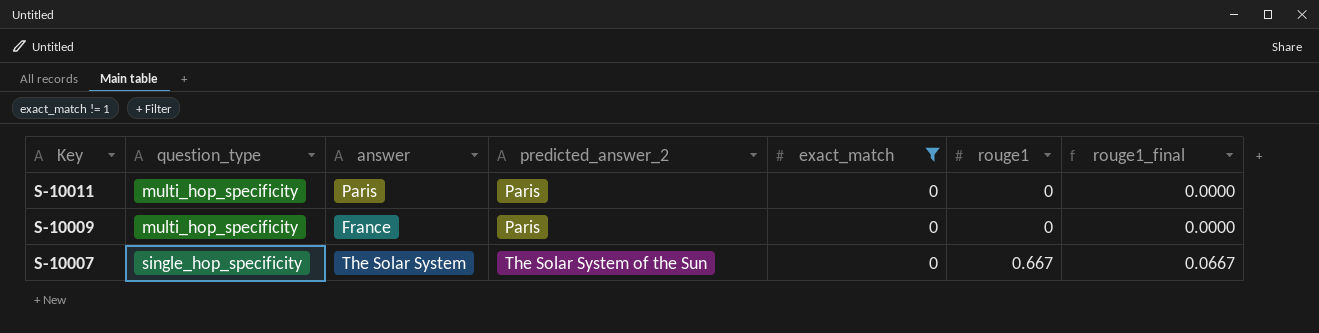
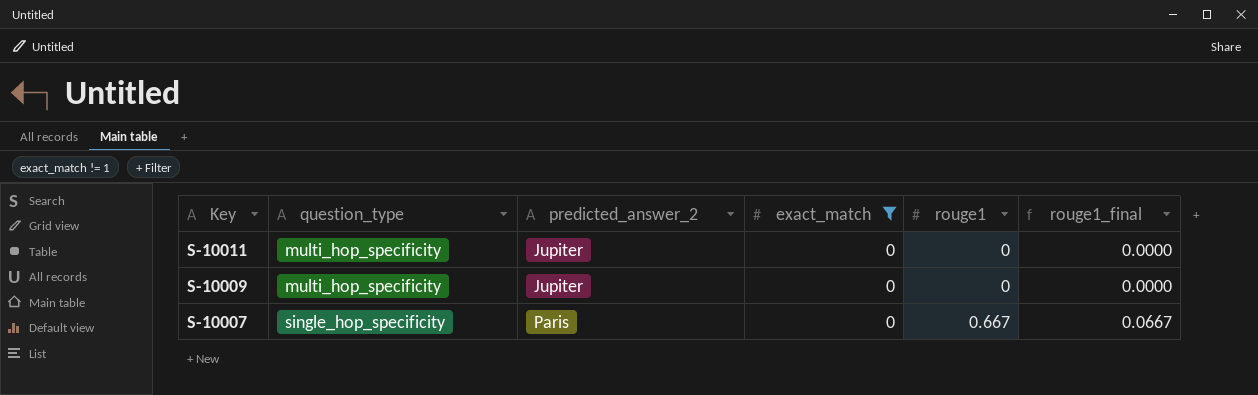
column answer | position: 3 -> none
S-10011 | predicted_answer_2: Paris -> Jupiter
S-10009 | predicted_answer_2: Paris -> Jupiter
S-10007 | predicted_answer_2: The Solar System of the Sun -> Paris

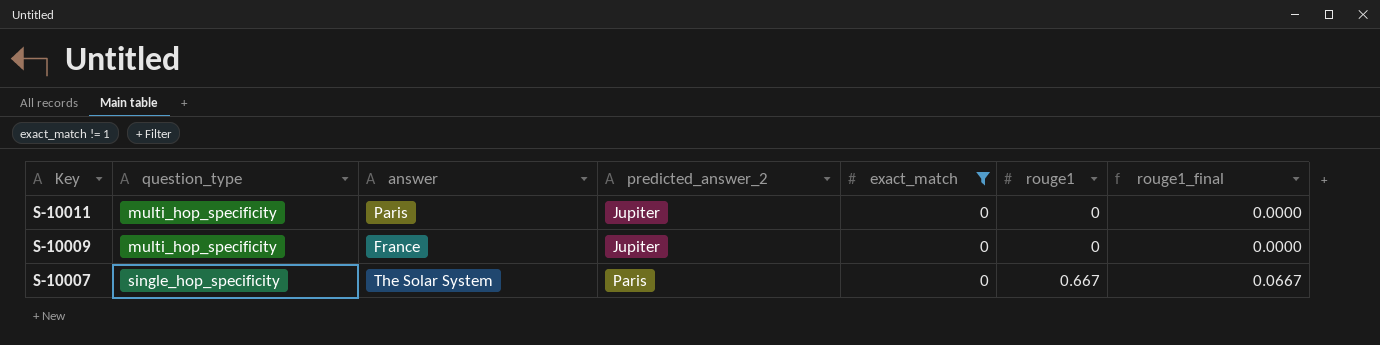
column answer | position: none -> 3

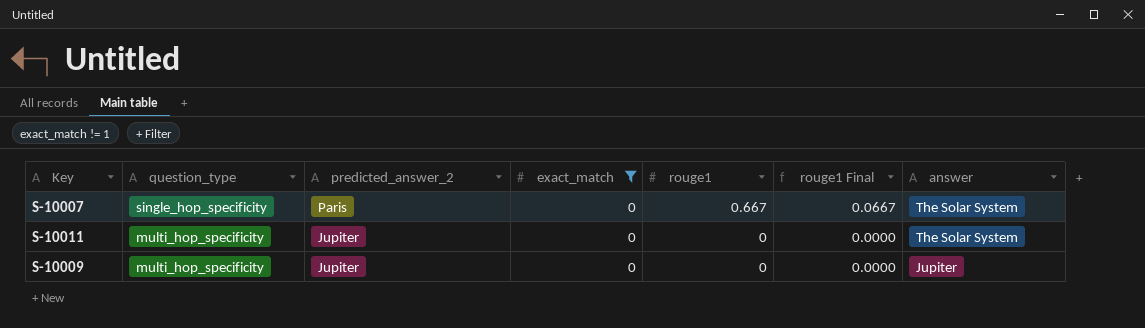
row order: Key descending -> question_type descending
column name: rouge1_final -> rouge1 Final
column answer | position: 3 -> 7
S-10011 | answer: Paris -> The Solar System
S-10009 | answer: France -> Jupiter

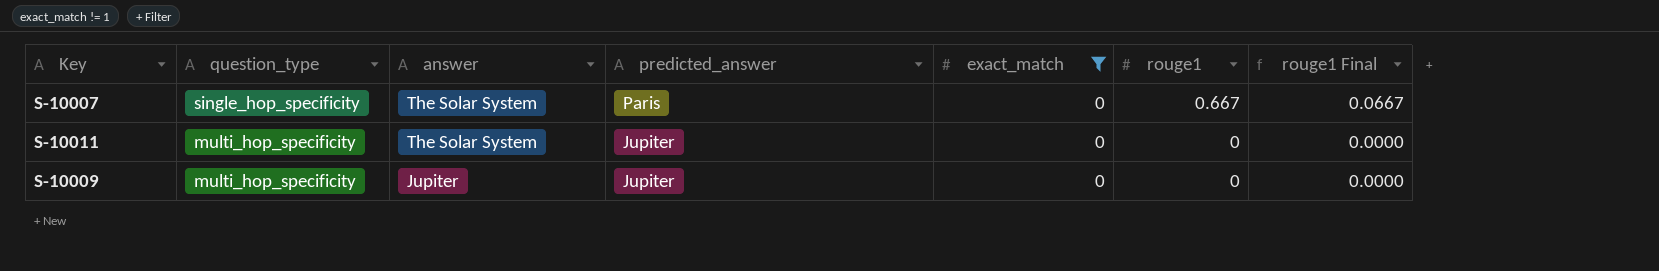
column answer | position: 7 -> 3
column name: predicted_answer_2 -> predicted_answer

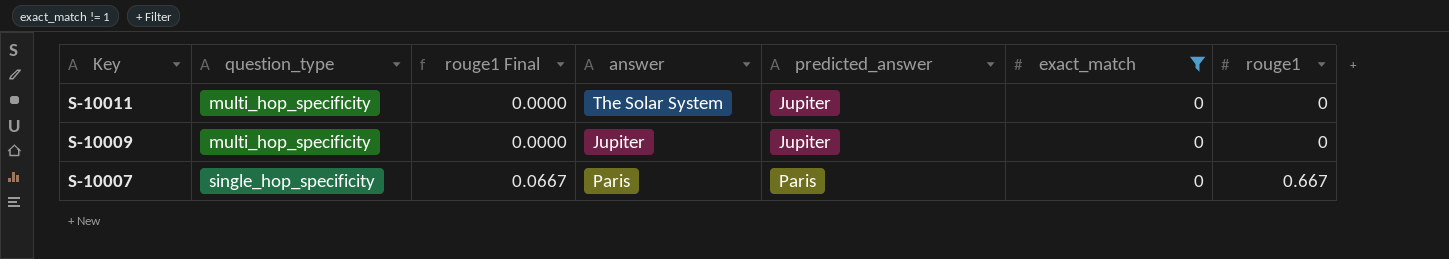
row order: question_type descending -> Key descending
column rouge1 Final | position: 7 -> 3
S-10007 | answer: The Solar System -> Paris

